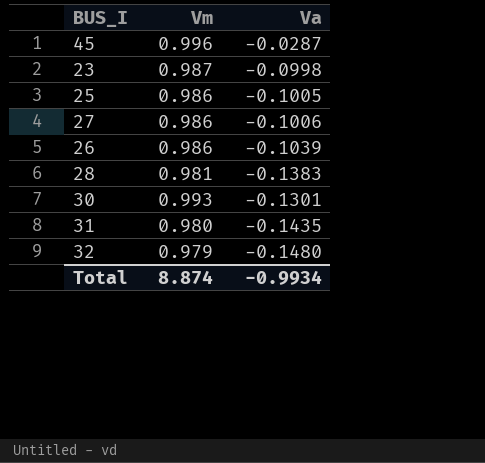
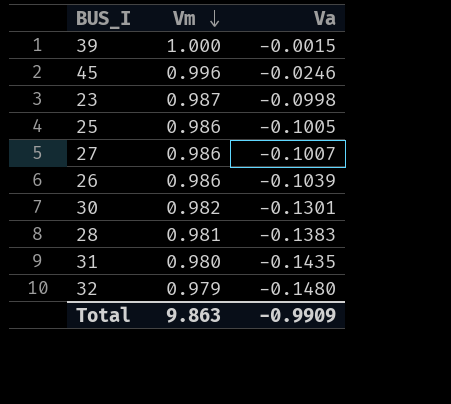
row order: none -> Vm descending
row 39: none -> 1.000 | -0.0015
45 | Va: -0.0287 -> -0.0246
27 | Va: -0.1006 -> -0.1007
30 | Vm: 0.993 -> 0.982
Total | Vm: 8.874 -> 9.863
Total | Va: -0.9934 -> -0.9909

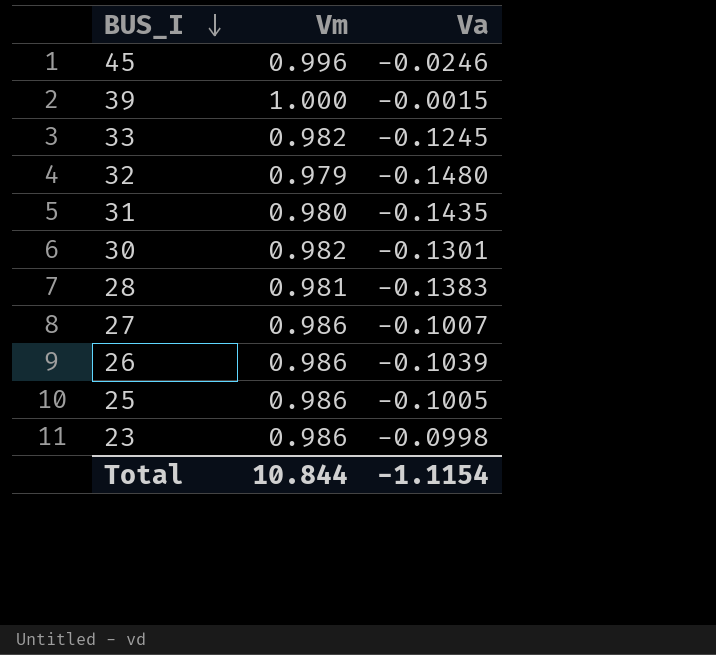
row order: Vm descending -> BUS_I descending
row 33: none -> 0.982 | -0.1245
23 | Vm: 0.987 -> 0.986
Total | Vm: 9.863 -> 10.844
Total | Va: -0.9909 -> -1.1154

